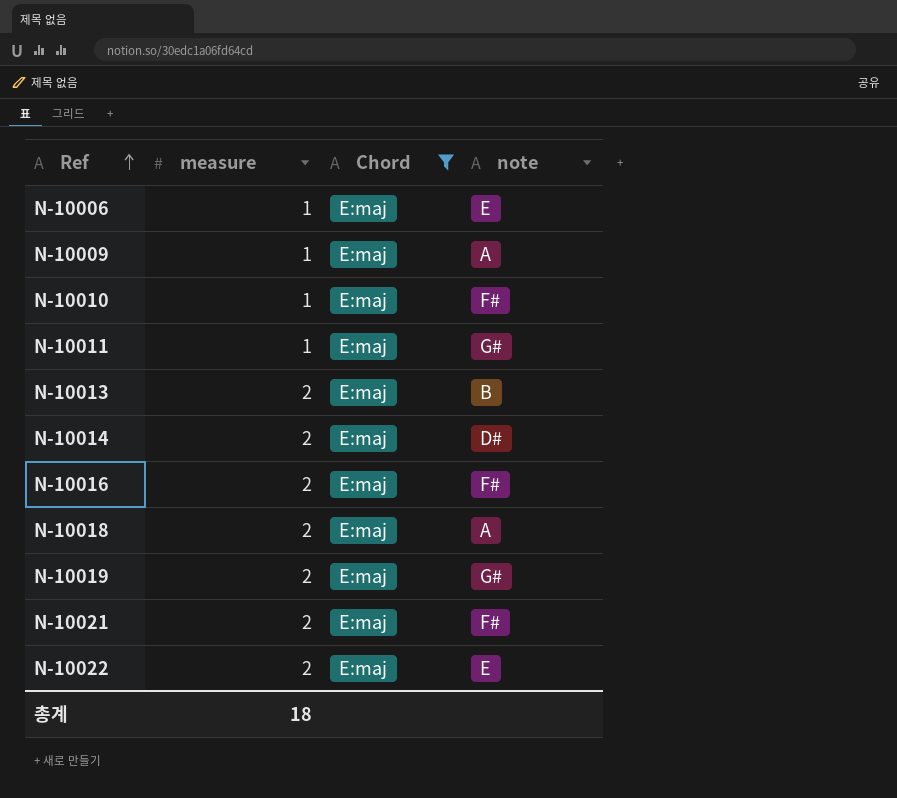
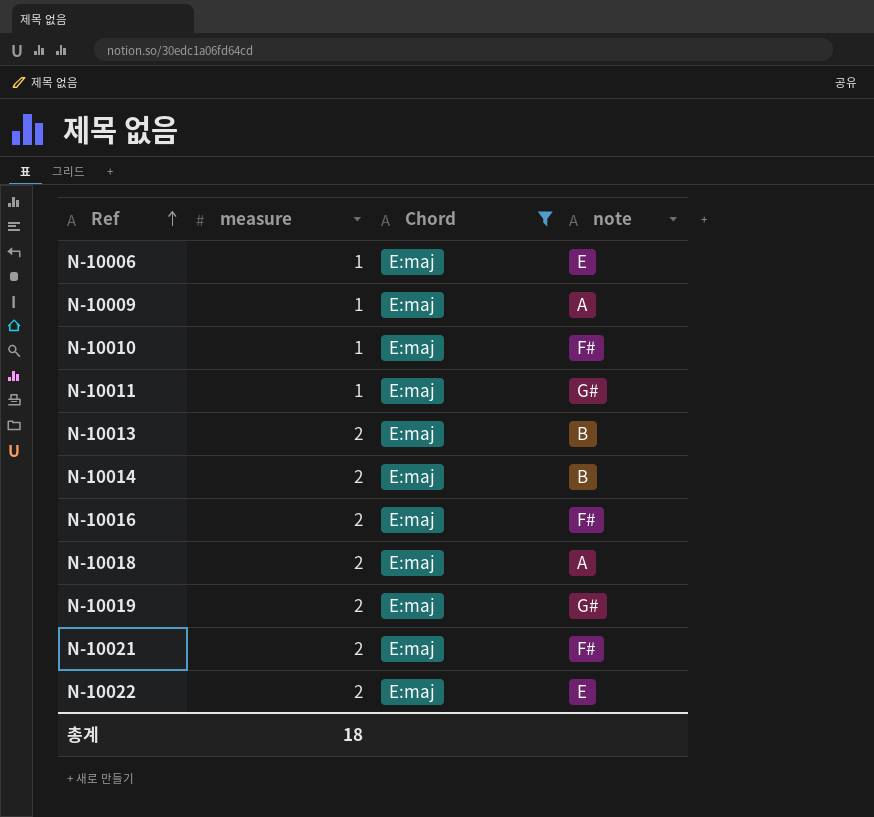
N-10014 | note: D# -> B

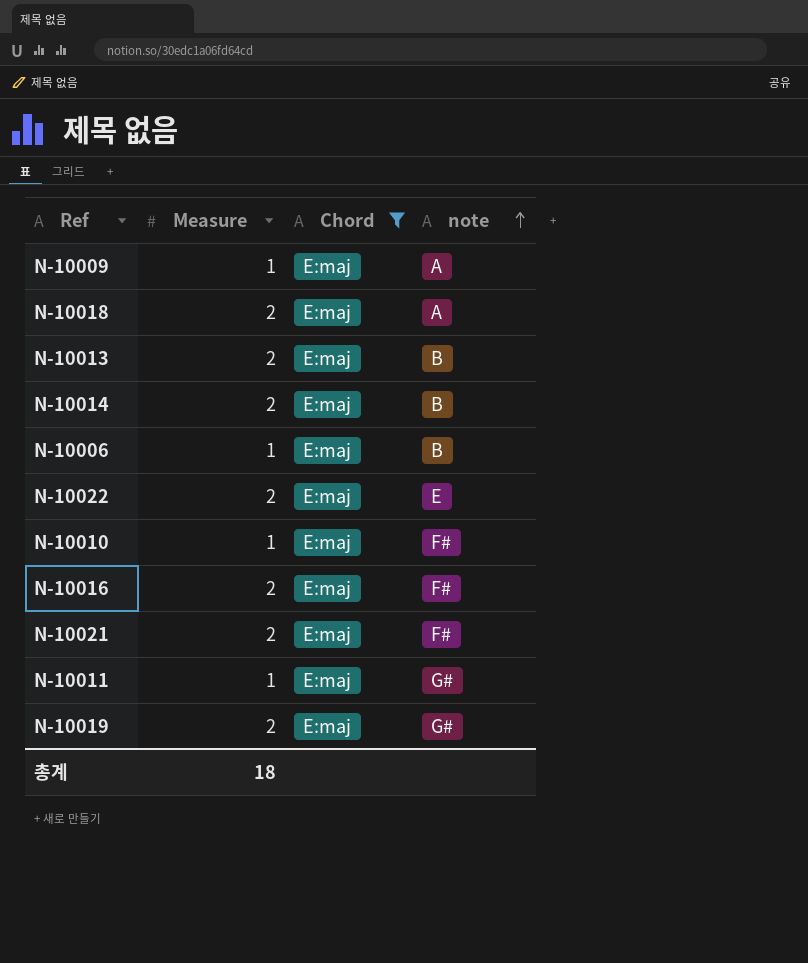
row order: Ref ascending -> note ascending
column name: measure -> Measure
N-10006 | note: E -> B

